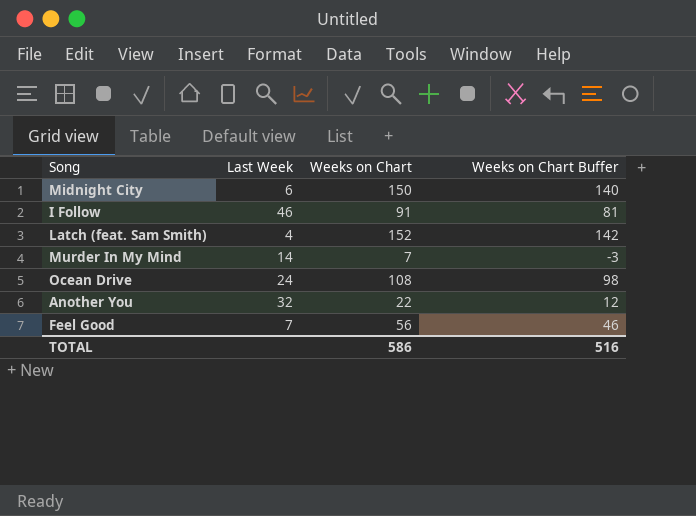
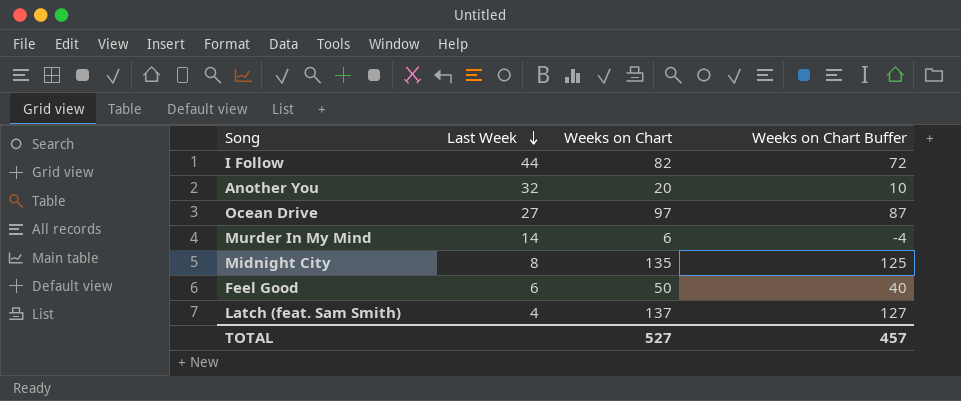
row order: none -> Last Week descending
I Follow | Last Week: 46 -> 44
I Follow | Weeks on Chart: 91 -> 82
I Follow | Weeks on Chart Buffer: 81 -> 72
Another You | Weeks on Chart: 22 -> 20
Another You | Weeks on Chart Buffer: 12 -> 10
Ocean Drive | Last Week: 24 -> 27
Ocean Drive | Weeks on Chart: 108 -> 97
Ocean Drive | Weeks on Chart Buffer: 98 -> 87
Murder In My Mind | Weeks on Chart: 7 -> 6
Murder In My Mind | Weeks on Chart Buffer: -3 -> -4
Midnight City | Last Week: 6 -> 8
Midnight City | Weeks on Chart: 150 -> 135
Midnight City | Weeks on Chart Buffer: 140 -> 125
Feel Good | Last Week: 7 -> 6
Feel Good | Weeks on Chart: 56 -> 50
Feel Good | Weeks on Chart Buffer: 46 -> 40
Latch (feat. Sam Smith) | Weeks on Chart: 152 -> 137
Latch (feat. Sam Smith) | Weeks on Chart Buffer: 142 -> 127
TOTAL | Weeks on Chart: 586 -> 527
TOTAL | Weeks on Chart Buffer: 516 -> 457

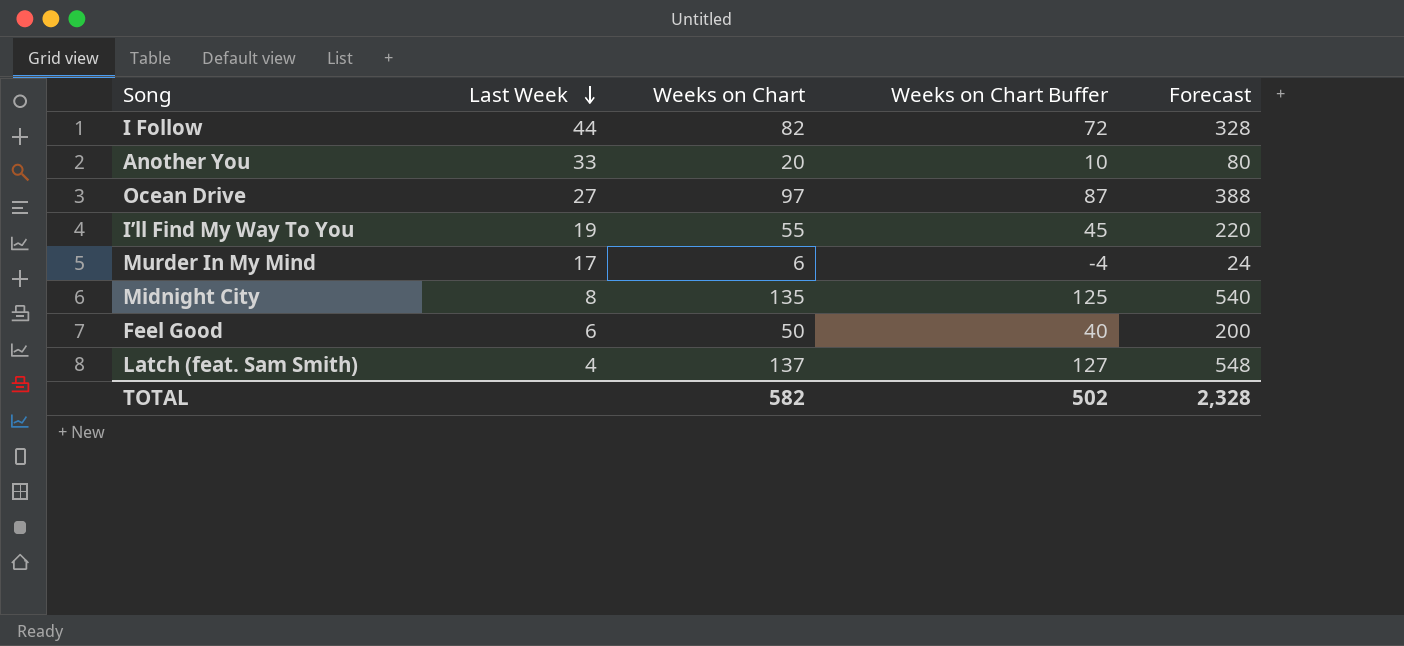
column Forecast | formula: none -> [Weeks on Chart] * 4
Another You | Last Week: 32 -> 33
row I’ll Find My Way To You: none -> 19 | 55 | 45 | 220
Murder In My Mind | Last Week: 14 -> 17
TOTAL | Weeks on Chart: 527 -> 582
TOTAL | Weeks on Chart Buffer: 457 -> 502

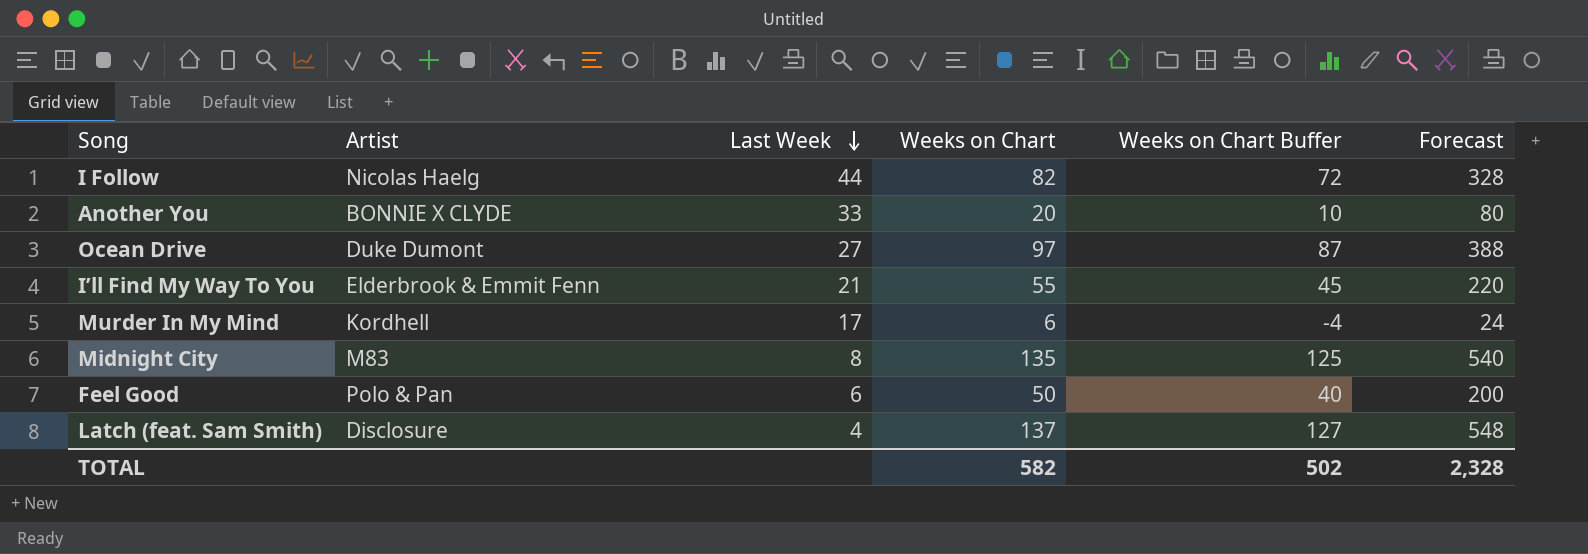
column Artist | position: none -> 2
I’ll Find My Way To You | Last Week: 19 -> 21

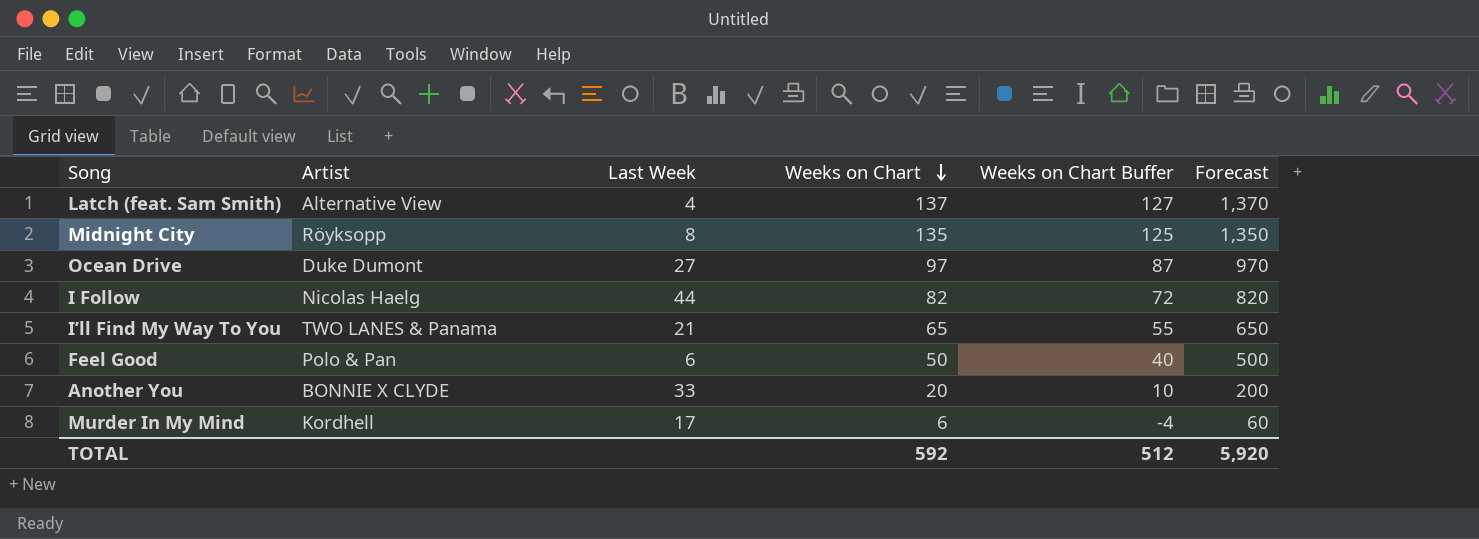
row order: Last Week descending -> Weeks on Chart descending
column Forecast | formula: [Weeks on Chart] * 4 -> [Weeks on Chart] * 10
Latch (feat. Sam Smith) | Artist: Disclosure -> Alternative View
Midnight City | Artist: M83 -> Röyksopp
I’ll Find My Way To You | Artist: Elderbrook & Emmit Fenn -> TWO LANES & Panama
I’ll Find My Way To You | Weeks on Chart: 55 -> 65
I’ll Find My Way To You | Weeks on Chart Buffer: 45 -> 55
TOTAL | Weeks on Chart: 582 -> 592
TOTAL | Weeks on Chart Buffer: 502 -> 512
TOTAL | Forecast: 2,328 -> 5,920

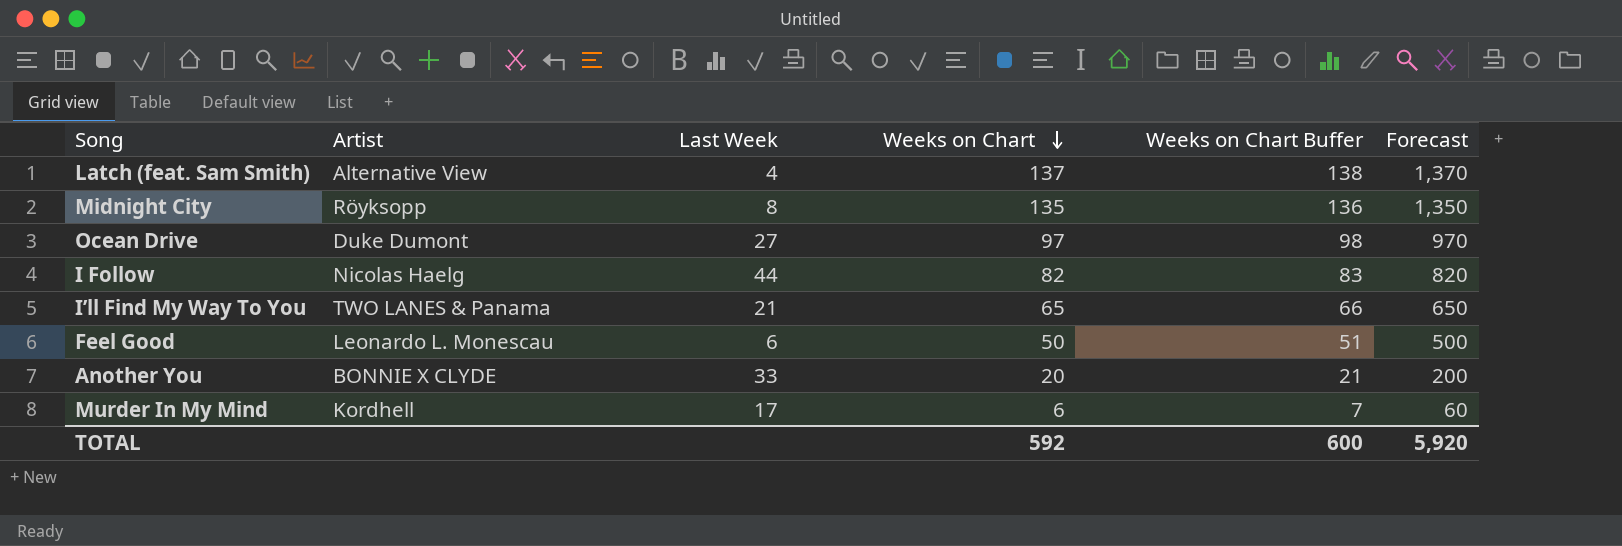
column Weeks on Chart Buffer | formula: [Weeks on Chart] - 10 -> [Weeks on Chart] + 1
Feel Good | Artist: Polo & Pan -> Leonardo L. Monescau
TOTAL | Weeks on Chart Buffer: 512 -> 600

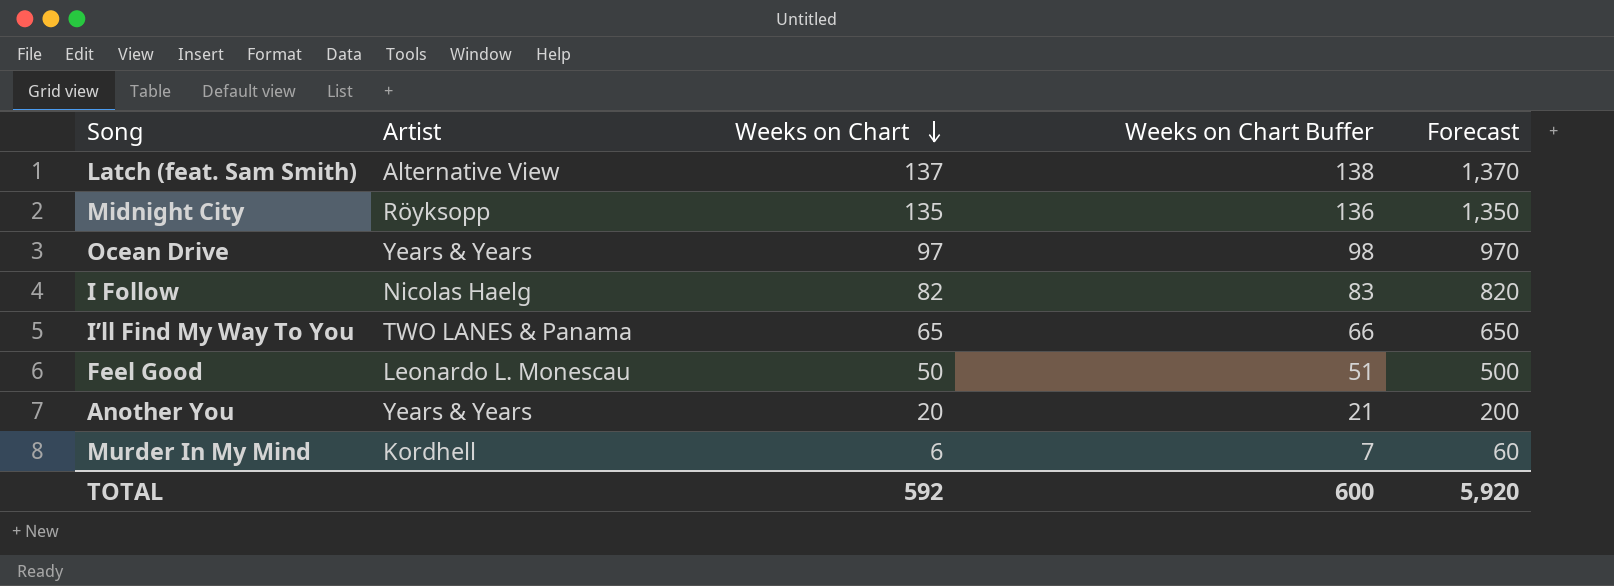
column Last Week | position: 3 -> none
Ocean Drive | Artist: Duke Dumont -> Years & Years
Another You | Artist: BONNIE X CLYDE -> Years & Years

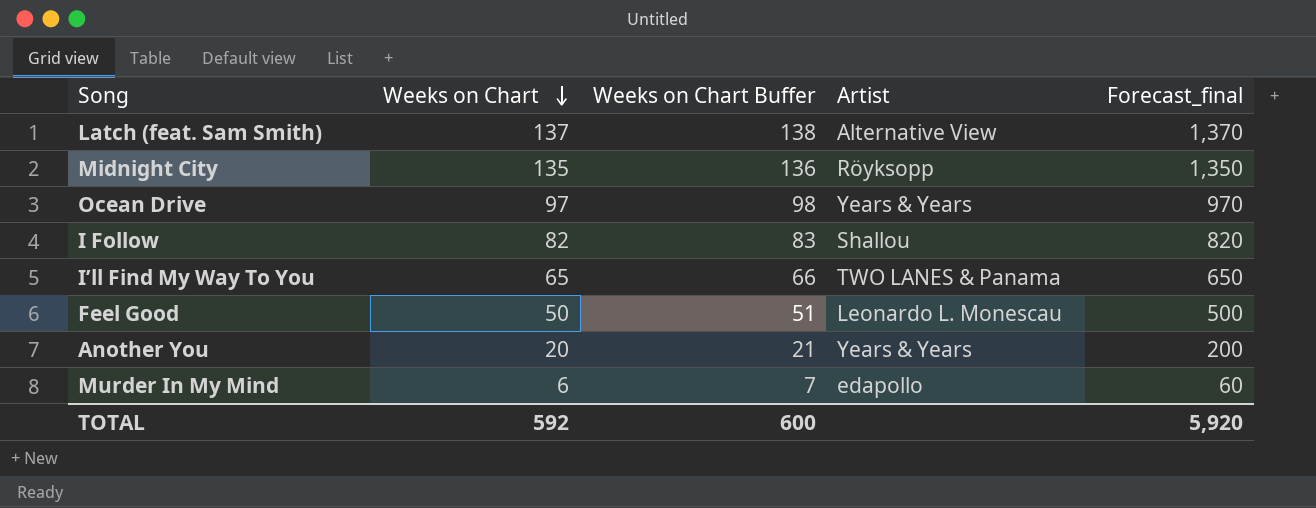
column Artist | position: 2 -> 4
column name: Forecast -> Forecast_final
I Follow | Artist: Nicolas Haelg -> Shallou
Murder In My Mind | Artist: Kordhell -> edapollo

